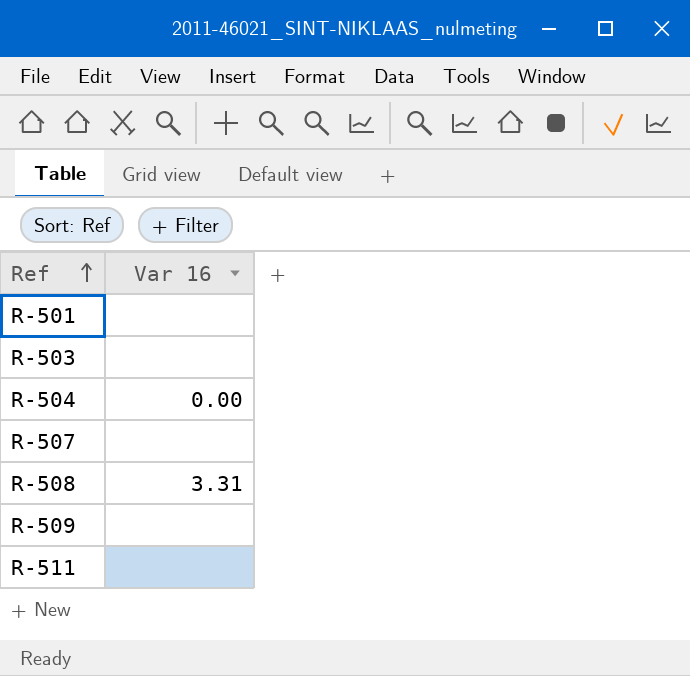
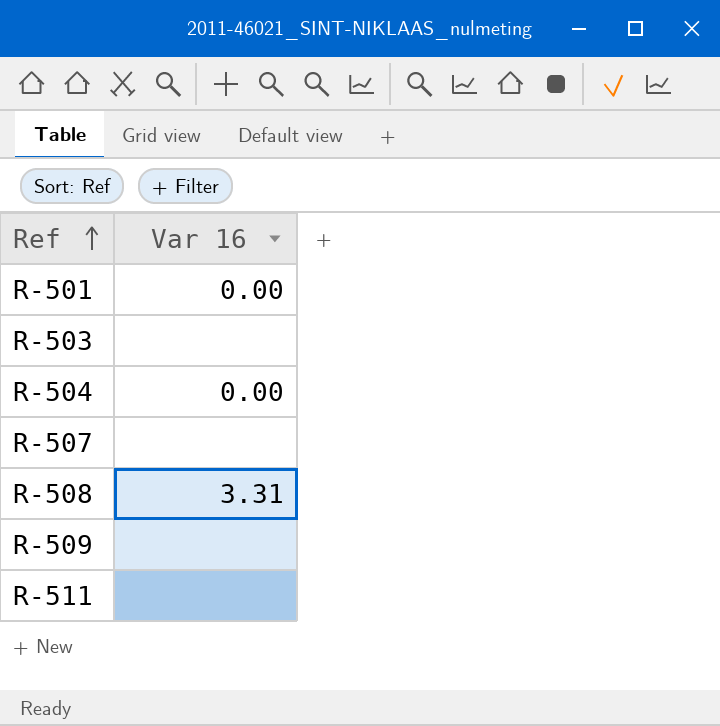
R-501 | Var 16: none -> 0.00

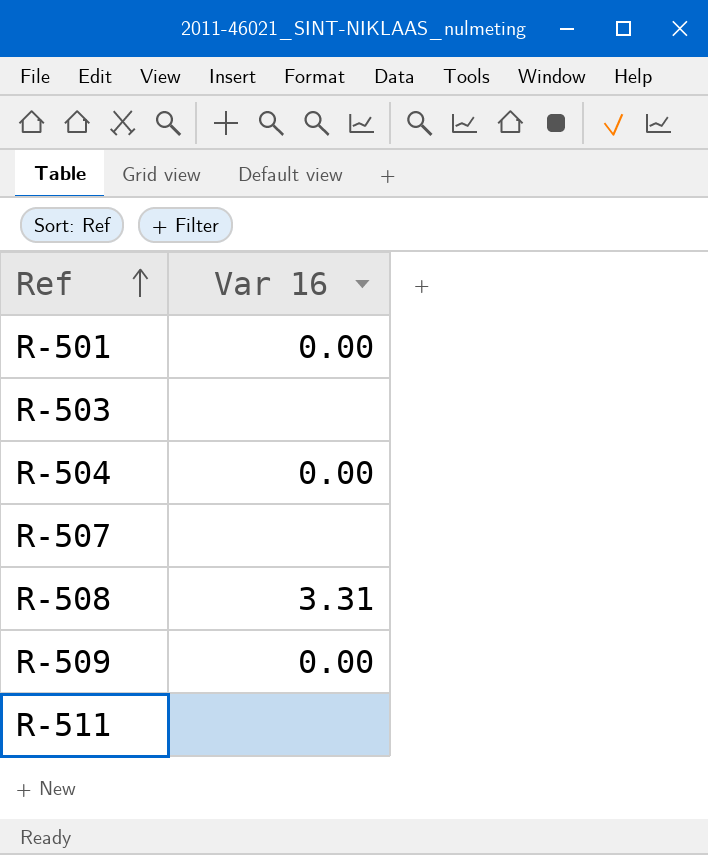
R-509 | Var 16: none -> 0.00

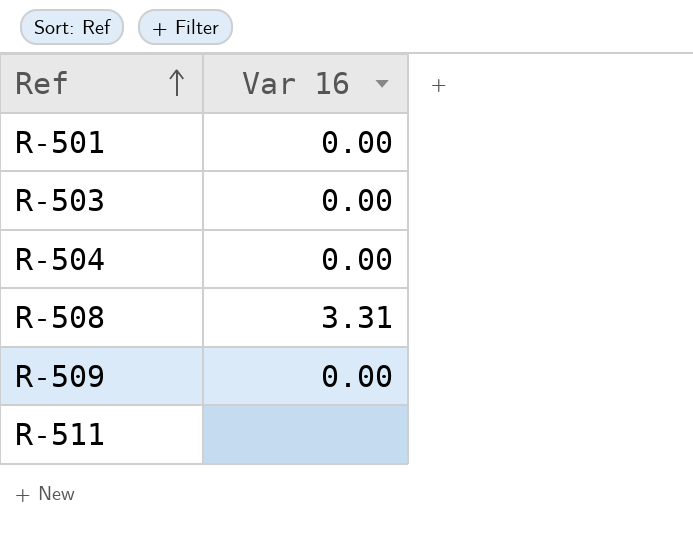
row R-507: none -> none
R-503 | Var 16: none -> 0.00

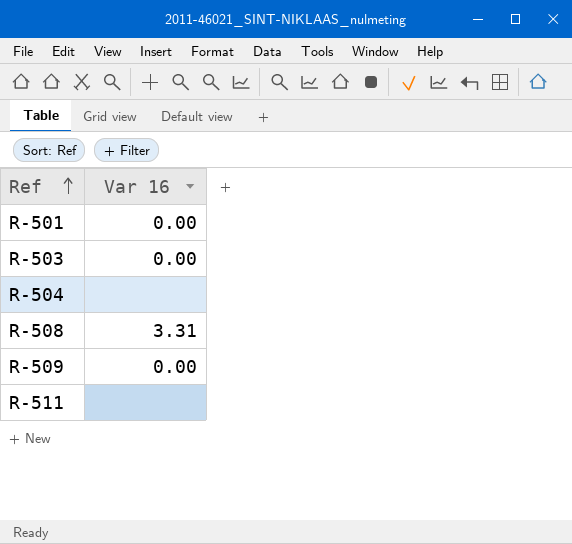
R-504 | Var 16: 0.00 -> none

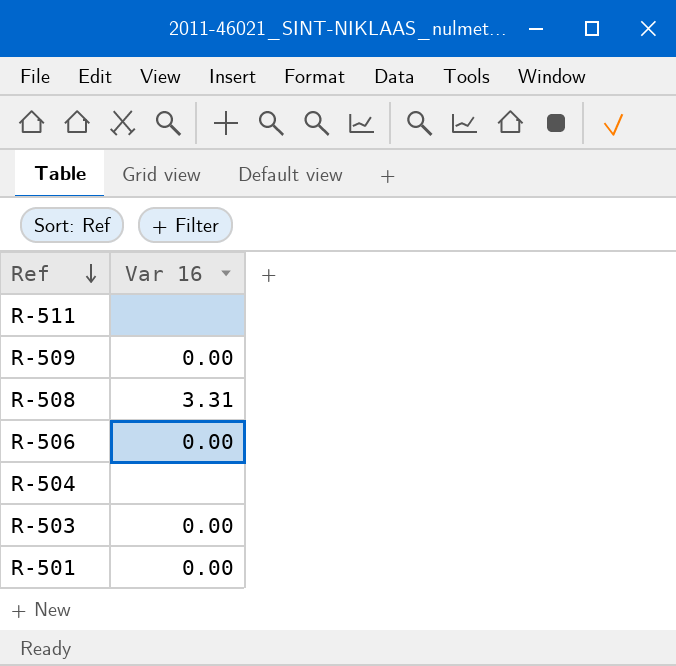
row order: Ref ascending -> Ref descending
row R-506: none -> 0.00

